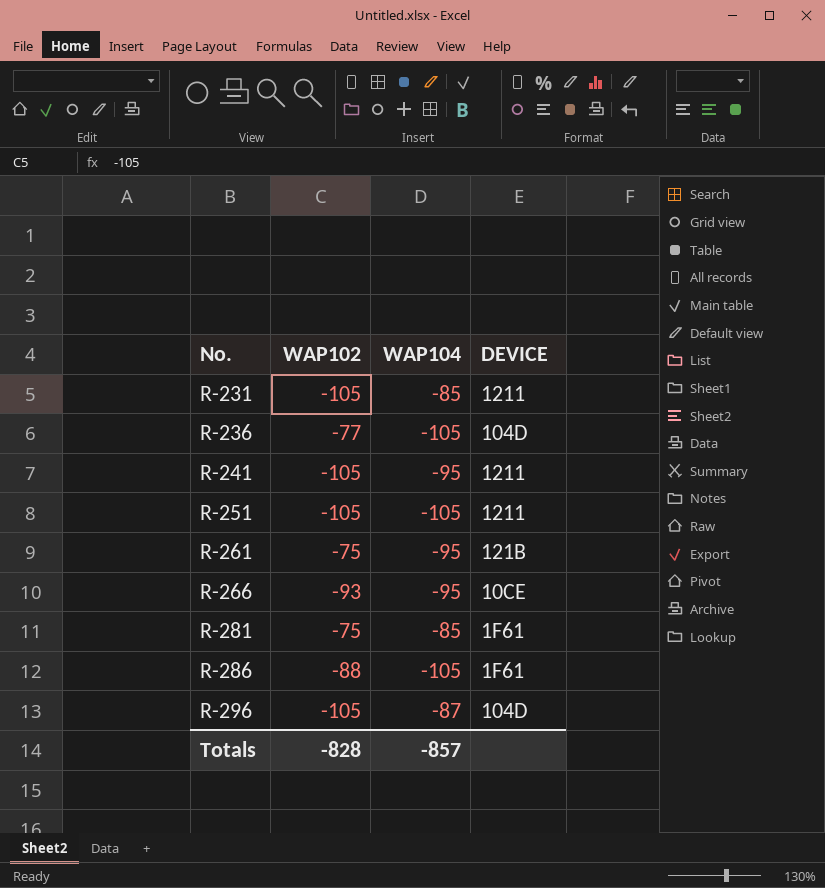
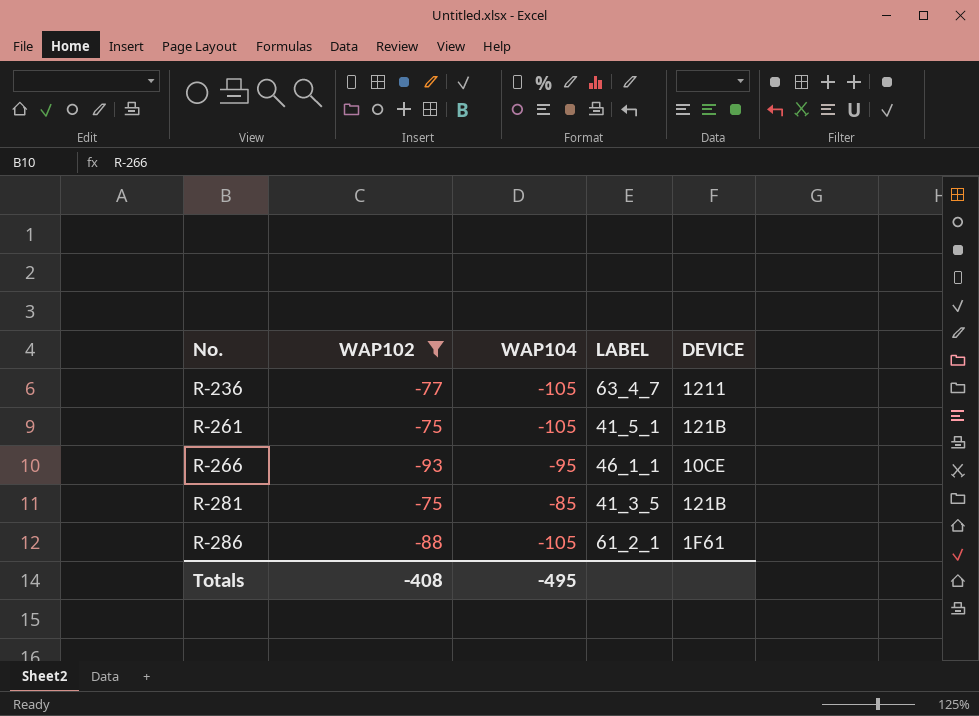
filter: none -> WAP102 != -105
column LABEL | position: none -> 4
R-236 | DEVICE: 104D -> 1211
R-261 | WAP104: -95 -> -105
R-281 | DEVICE: 1F61 -> 121B
Totals | WAP102: -828 -> -408
Totals | WAP104: -857 -> -495

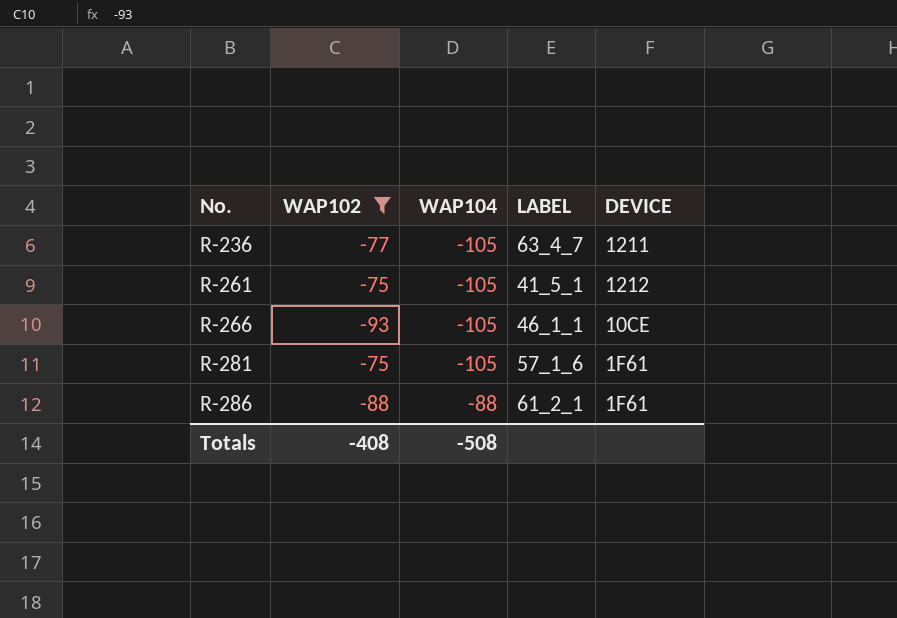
R-261 | DEVICE: 121B -> 1212
R-266 | WAP104: -95 -> -105
R-281 | WAP104: -85 -> -105
R-281 | LABEL: 41_3_5 -> 57_1_6
R-281 | DEVICE: 121B -> 1F61
R-286 | WAP104: -105 -> -88
Totals | WAP104: -495 -> -508

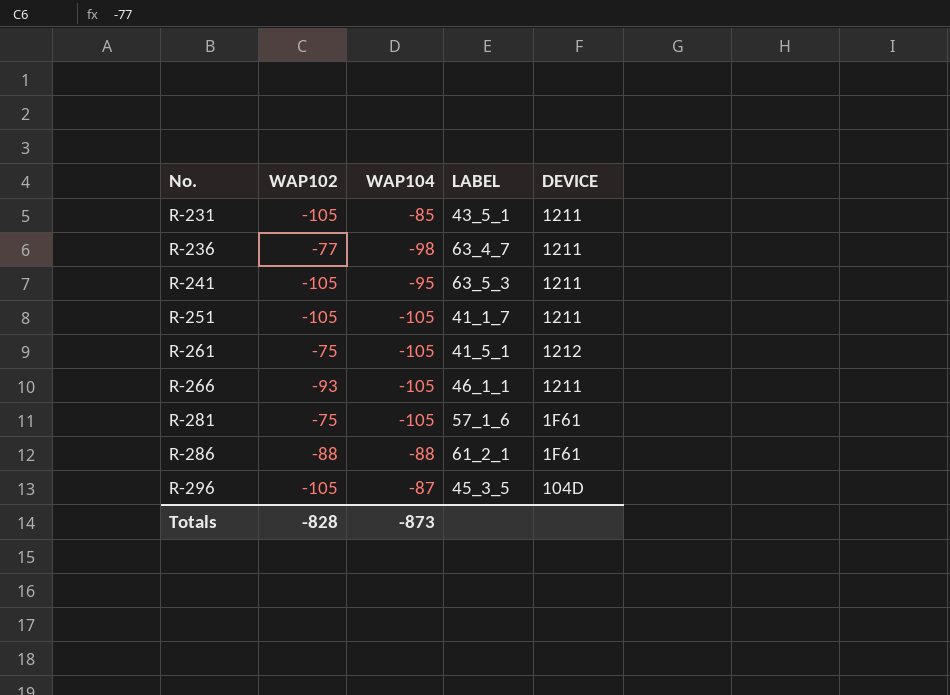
filter: WAP102 != -105 -> none
R-236 | WAP104: -105 -> -98
R-266 | DEVICE: 10CE -> 1211
Totals | WAP102: -408 -> -828
Totals | WAP104: -508 -> -873

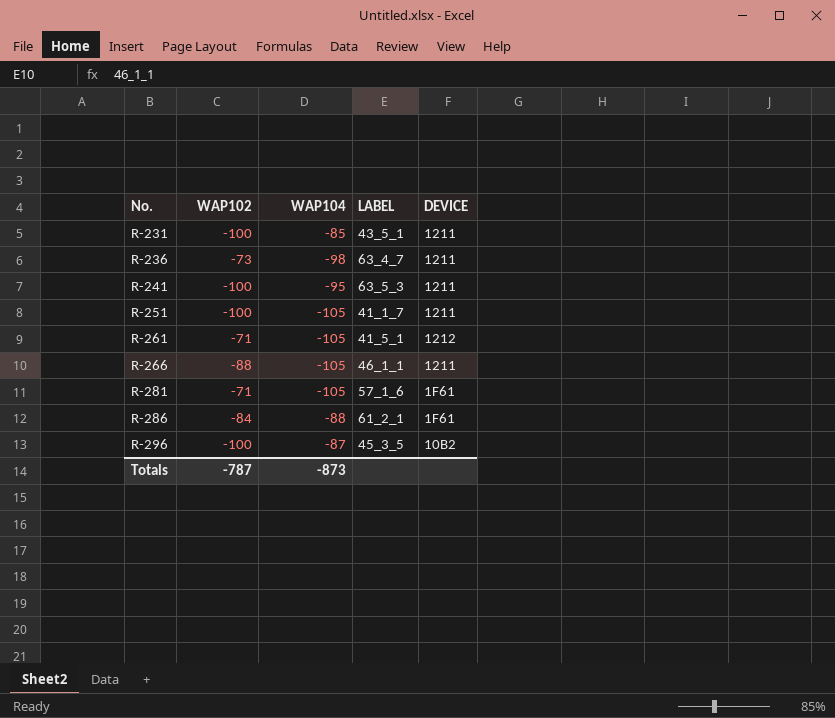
R-231 | WAP102: -105 -> -100
R-236 | WAP102: -77 -> -73
R-241 | WAP102: -105 -> -100
R-251 | WAP102: -105 -> -100
R-261 | WAP102: -75 -> -71
R-266 | WAP102: -93 -> -88
R-281 | WAP102: -75 -> -71
R-286 | WAP102: -88 -> -84
R-296 | WAP102: -105 -> -100
R-296 | DEVICE: 104D -> 10B2
Totals | WAP102: -828 -> -787

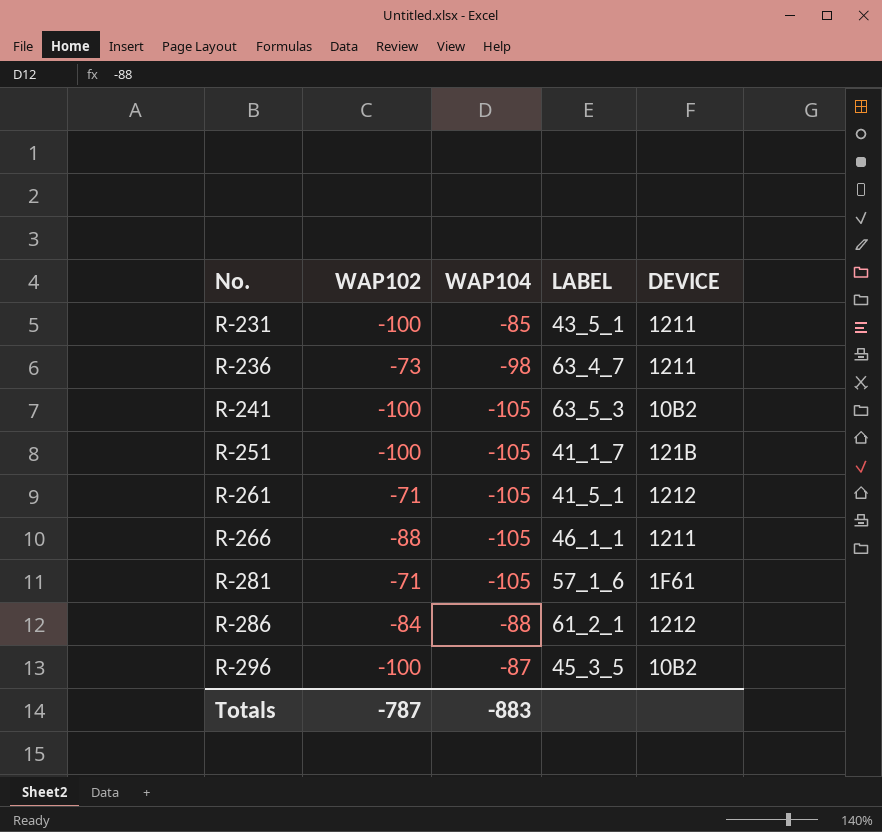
R-241 | WAP104: -95 -> -105
R-241 | DEVICE: 1211 -> 10B2
R-251 | DEVICE: 1211 -> 121B
R-286 | DEVICE: 1F61 -> 1212
Totals | WAP104: -873 -> -883

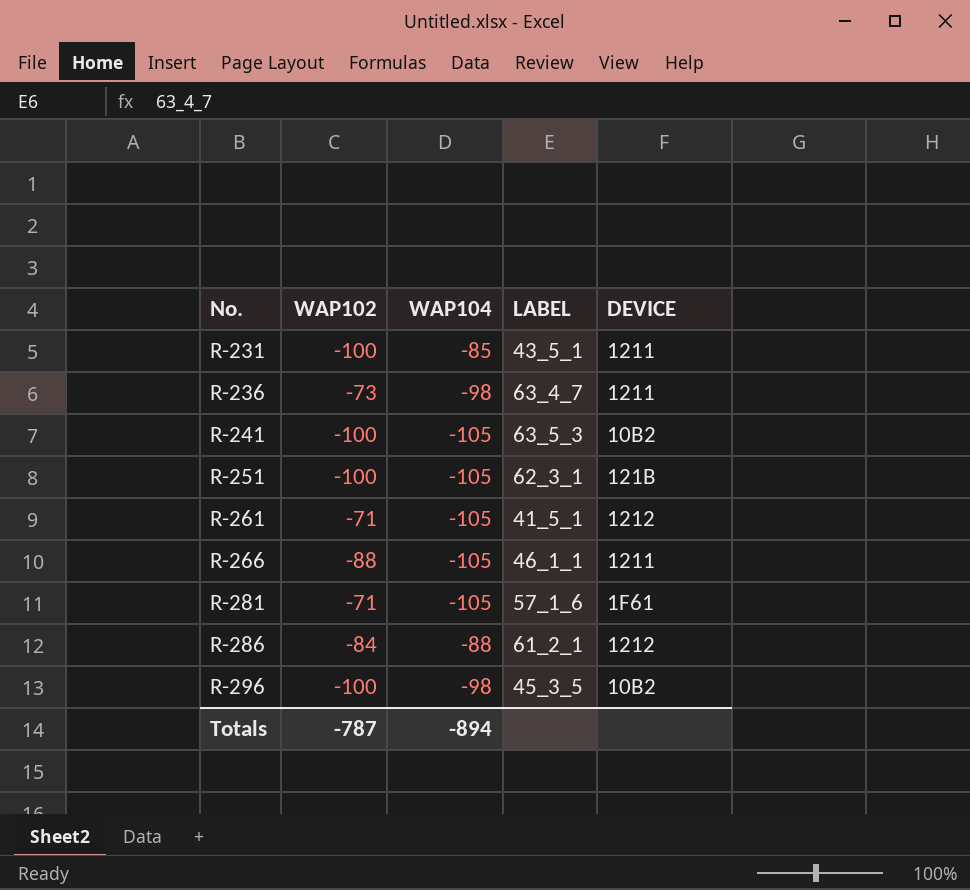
R-251 | LABEL: 41_1_7 -> 62_3_1
R-296 | WAP104: -87 -> -98
Totals | WAP104: -883 -> -894

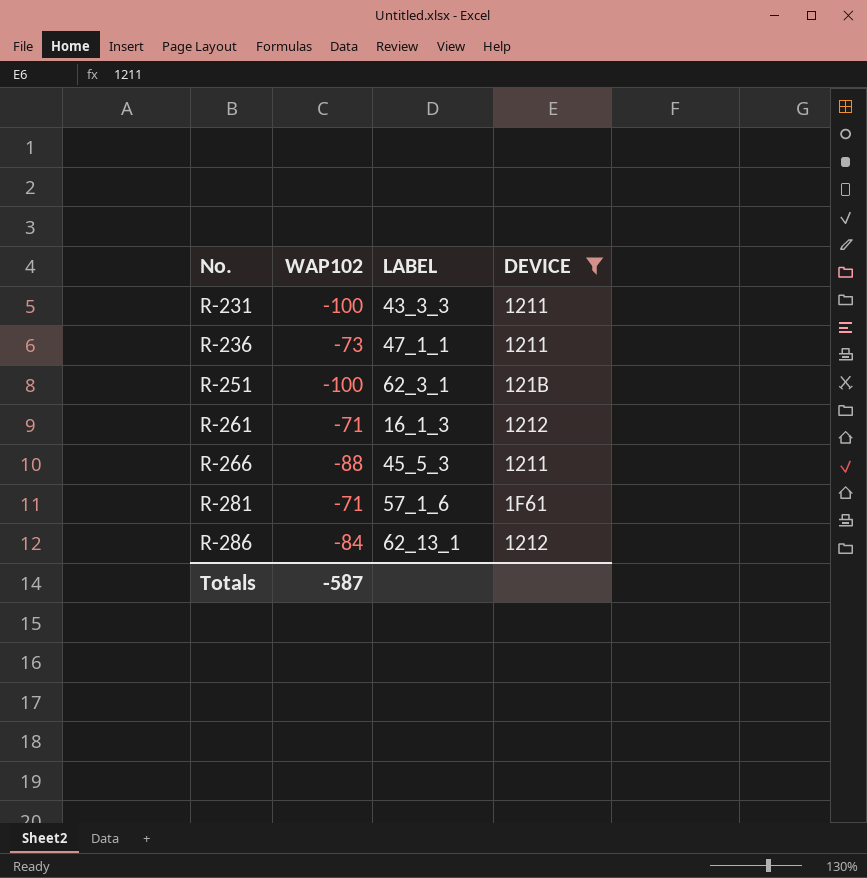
filter: none -> DEVICE != 10B2
column WAP104 | position: 3 -> none
R-231 | LABEL: 43_5_1 -> 43_3_3
R-236 | LABEL: 63_4_7 -> 47_1_1
R-261 | LABEL: 41_5_1 -> 16_1_3
R-266 | LABEL: 46_1_1 -> 45_5_3
R-286 | LABEL: 61_2_1 -> 62_13_1
Totals | WAP102: -787 -> -587

